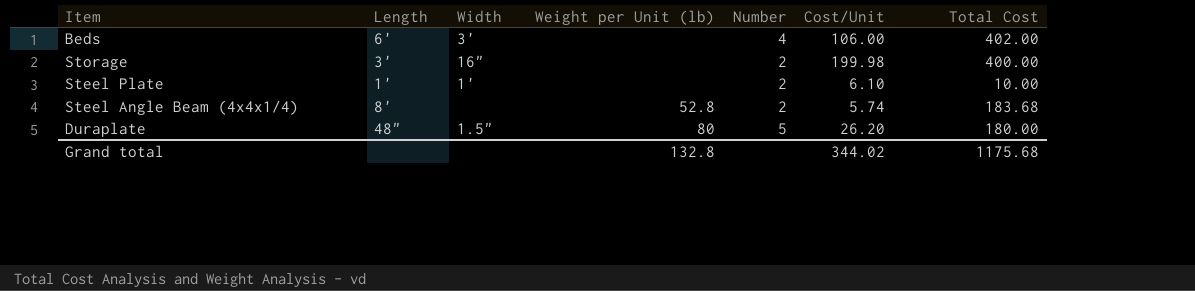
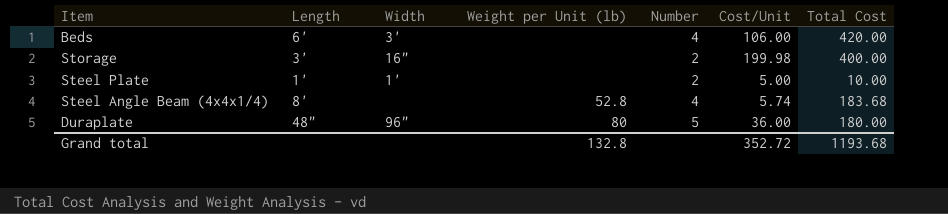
Beds | Total Cost: 402.00 -> 420.00
Steel Plate | Cost/Unit: 6.10 -> 5.00
Steel Angle Beam (4x4x1/4) | Number: 2 -> 4
Duraplate | Width: 1.5" -> 96"
Duraplate | Cost/Unit: 26.20 -> 36.00
Grand total | Cost/Unit: 344.02 -> 352.72
Grand total | Total Cost: 1175.68 -> 1193.68

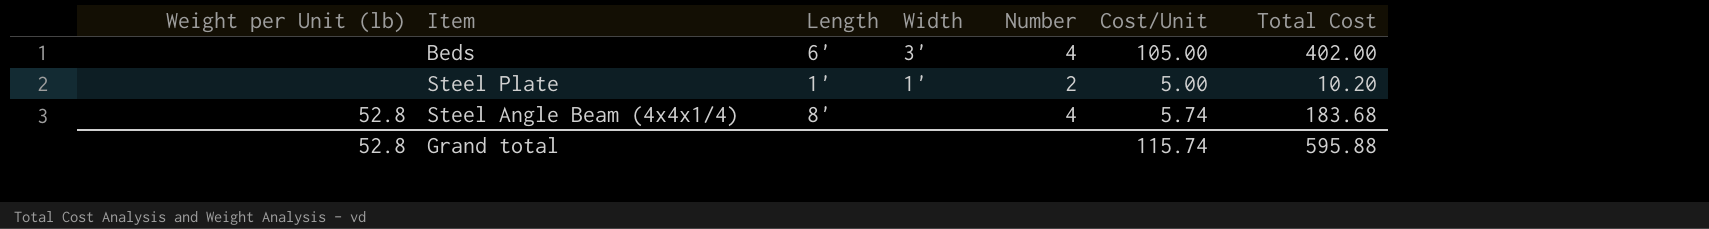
column Weight per Unit (lb) | position: 4 -> 1
row Storage: 3' | 16" | none | 2 | 199.98 | 400.00 -> none
row Duraplate: 48" | 96" | 80 | 5 | 36.00 | 180.00 -> none
Beds | Cost/Unit: 106.00 -> 105.00
Beds | Total Cost: 420.00 -> 402.00
Steel Plate | Total Cost: 10.00 -> 10.20
Grand total | Weight per Unit (lb): 132.8 -> 52.8
Grand total | Cost/Unit: 352.72 -> 115.74
Grand total | Total Cost: 1193.68 -> 595.88

